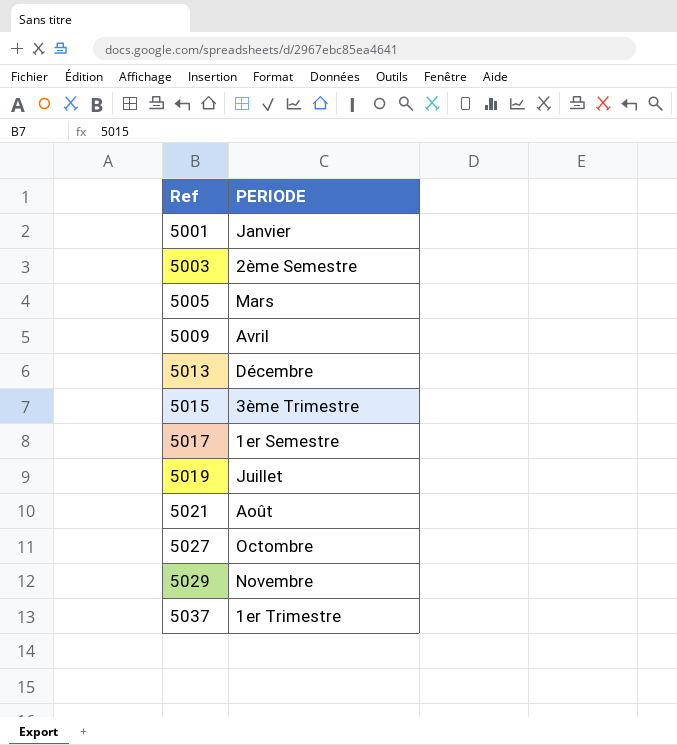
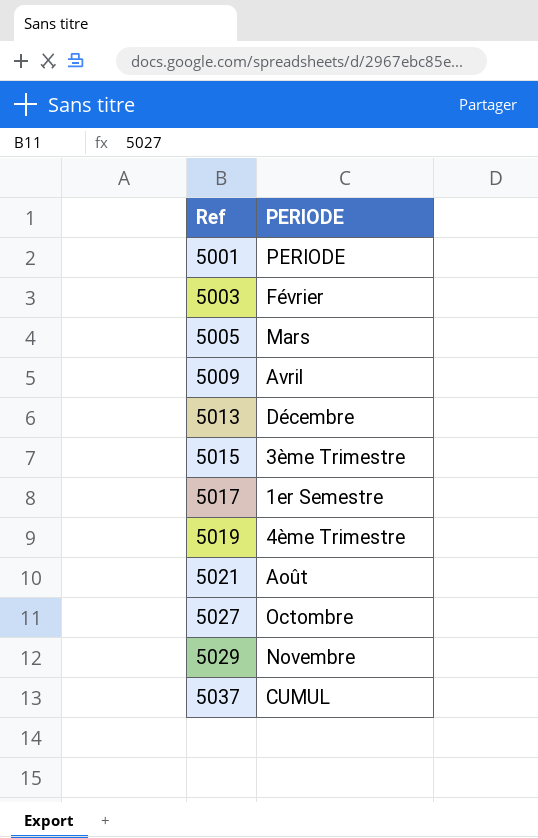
5001 | PERIODE: Janvier -> PERIODE
5003 | PERIODE: 2ème Semestre -> Février
5019 | PERIODE: Juillet -> 4ème Trimestre
5037 | PERIODE: 1er Trimestre -> CUMUL

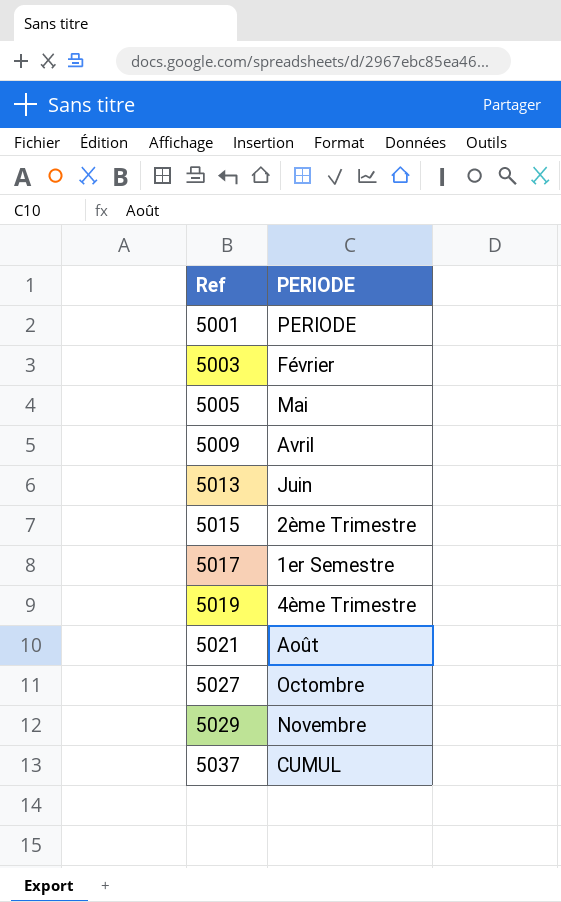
5005 | PERIODE: Mars -> Mai
5013 | PERIODE: Décembre -> Juin
5015 | PERIODE: 3ème Trimestre -> 2ème Trimestre

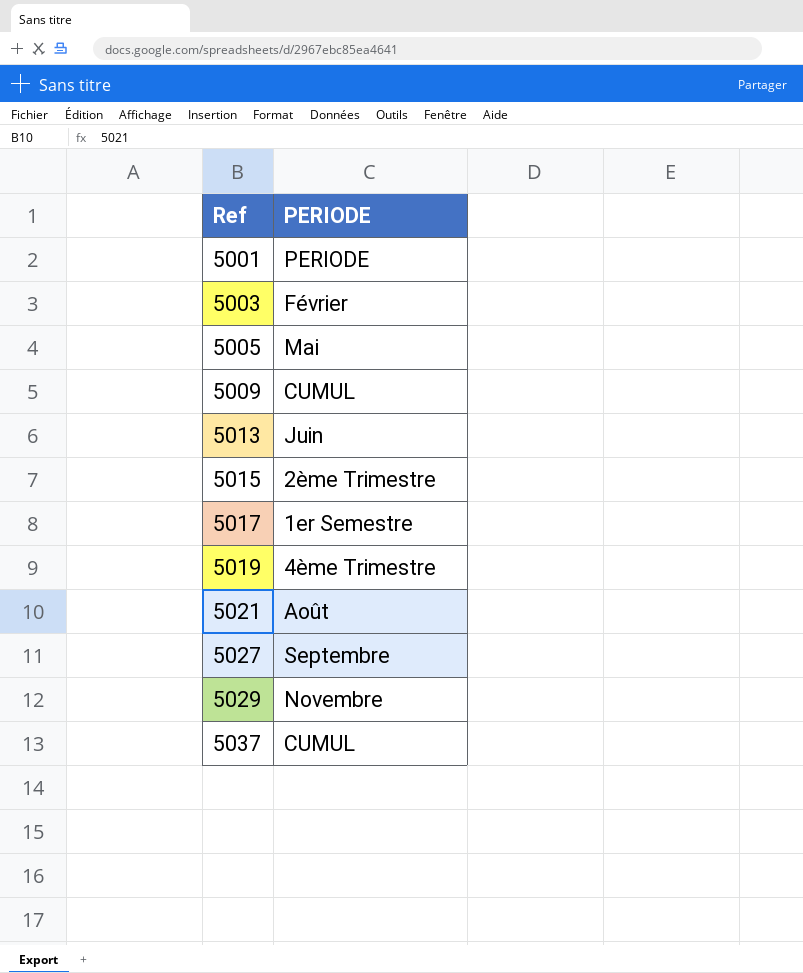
5009 | PERIODE: Avril -> CUMUL
5027 | PERIODE: Octombre -> Septembre

